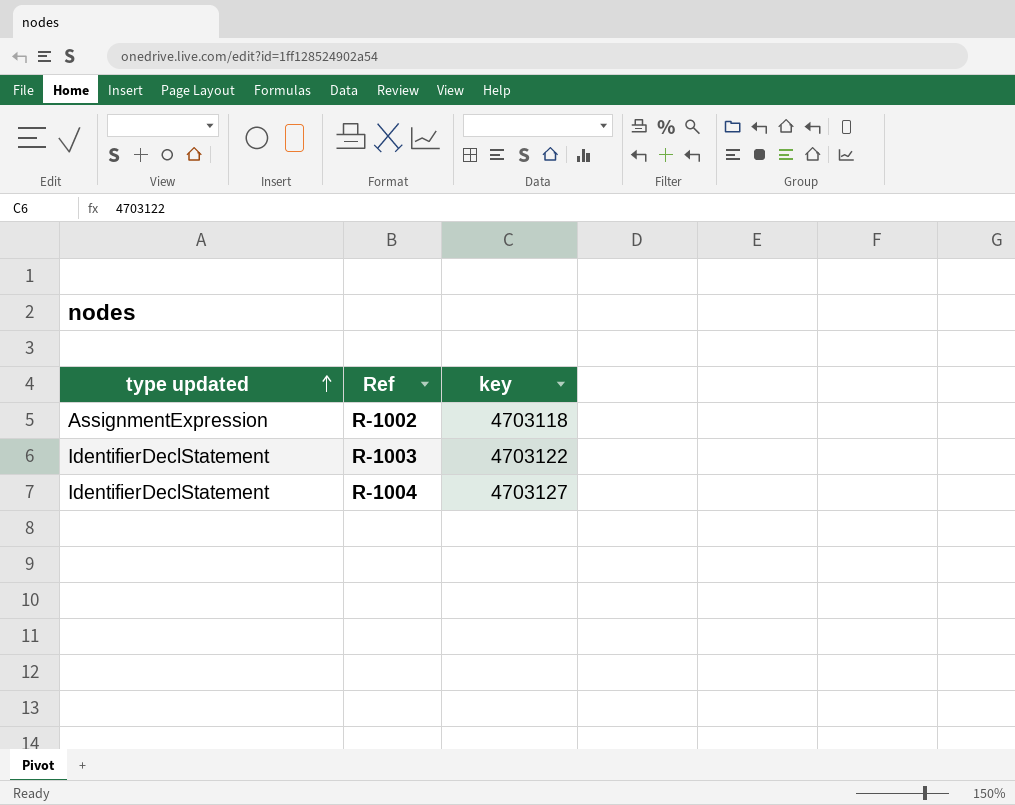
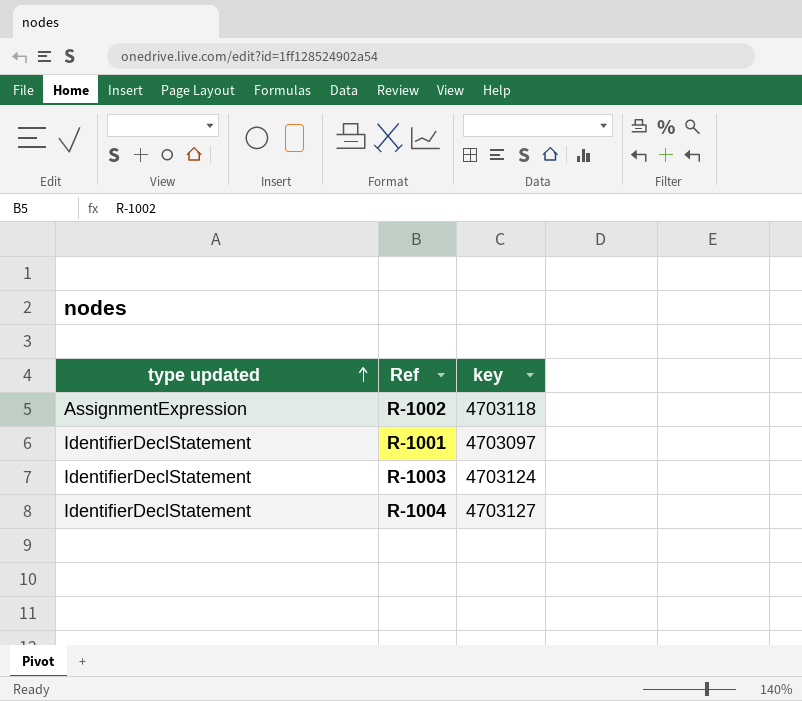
row R-1001: none -> IdentifierDeclStatement | 4703097
R-1003 | key: 4703122 -> 4703124

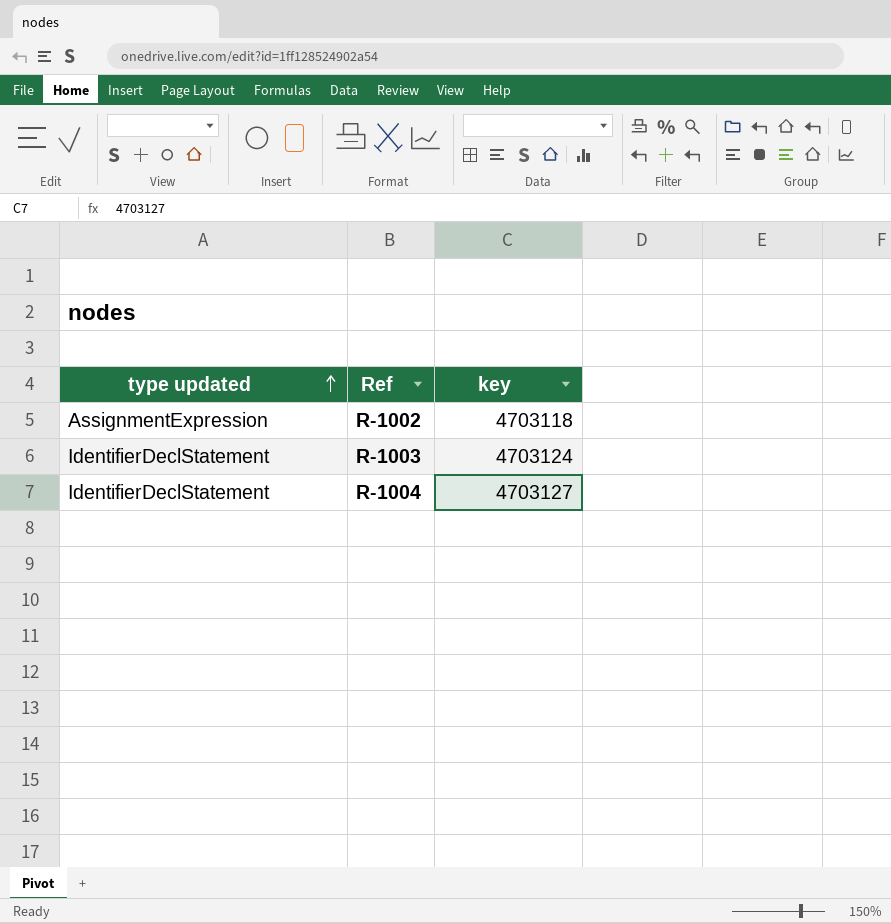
row R-1001: IdentifierDeclStatement | 4703097 -> none

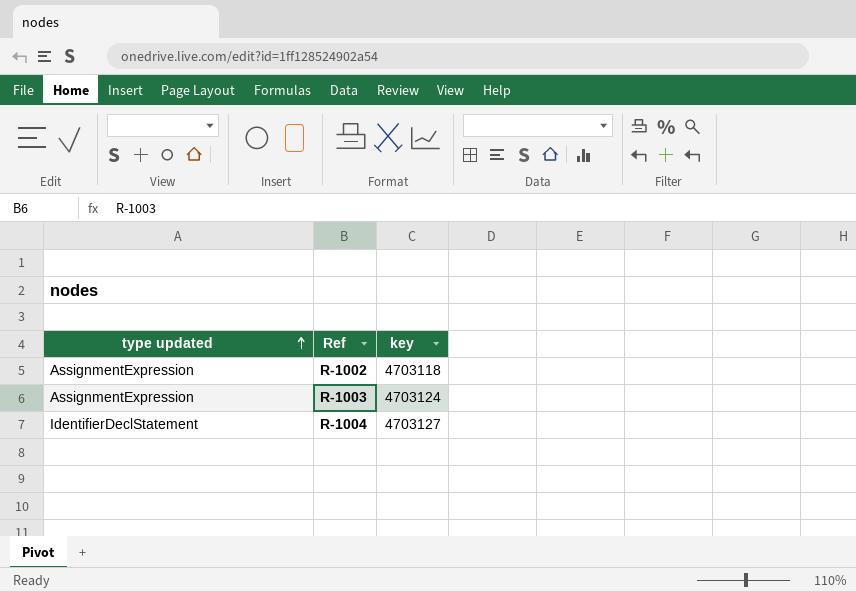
R-1003 | type updated: IdentifierDeclStatement -> AssignmentExpression

